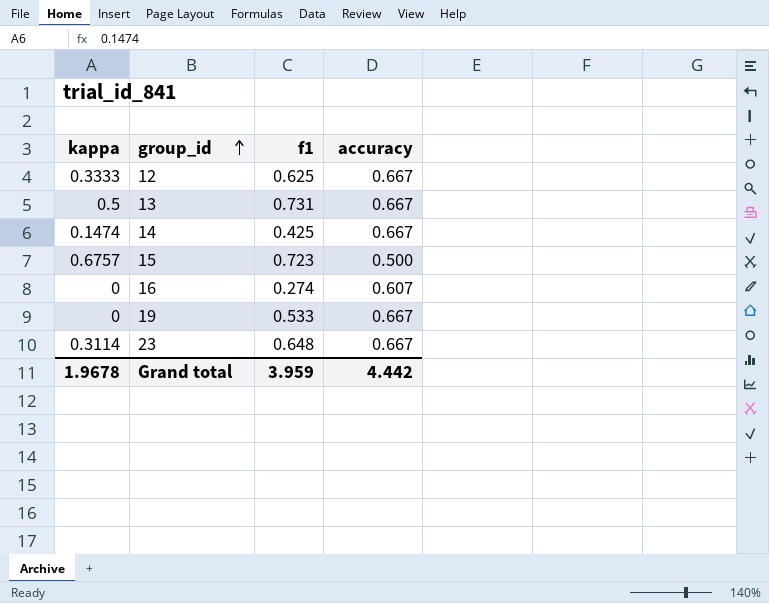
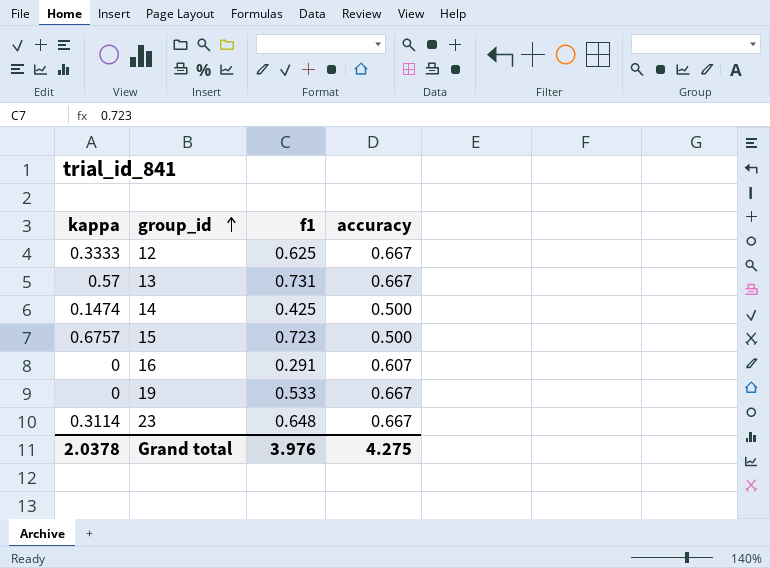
13 | kappa: 0.5 -> 0.57
14 | accuracy: 0.667 -> 0.500
16 | f1: 0.274 -> 0.291
Grand total | kappa: 1.9678 -> 2.0378
Grand total | f1: 3.959 -> 3.976
Grand total | accuracy: 4.442 -> 4.275

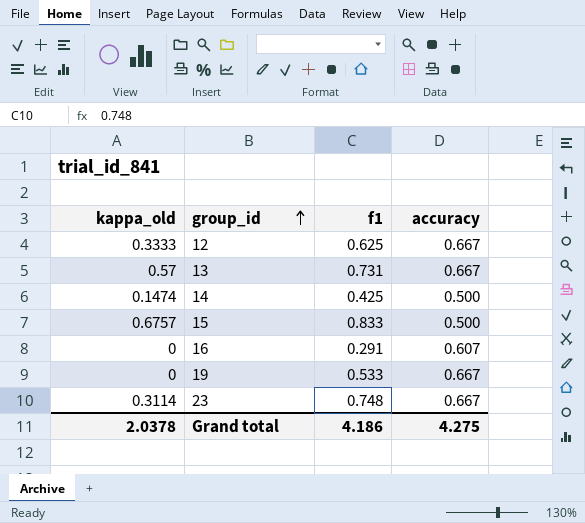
column name: kappa -> kappa_old
15 | f1: 0.723 -> 0.833
23 | f1: 0.648 -> 0.748
Grand total | f1: 3.976 -> 4.186

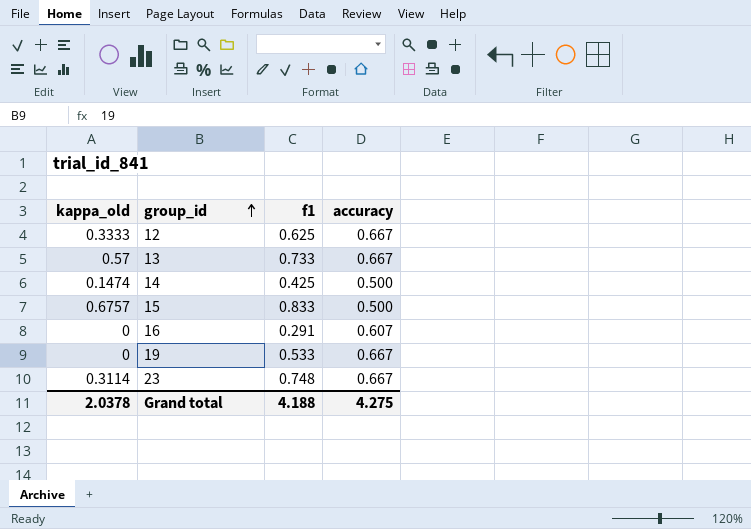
13 | f1: 0.731 -> 0.733
Grand total | f1: 4.186 -> 4.188

